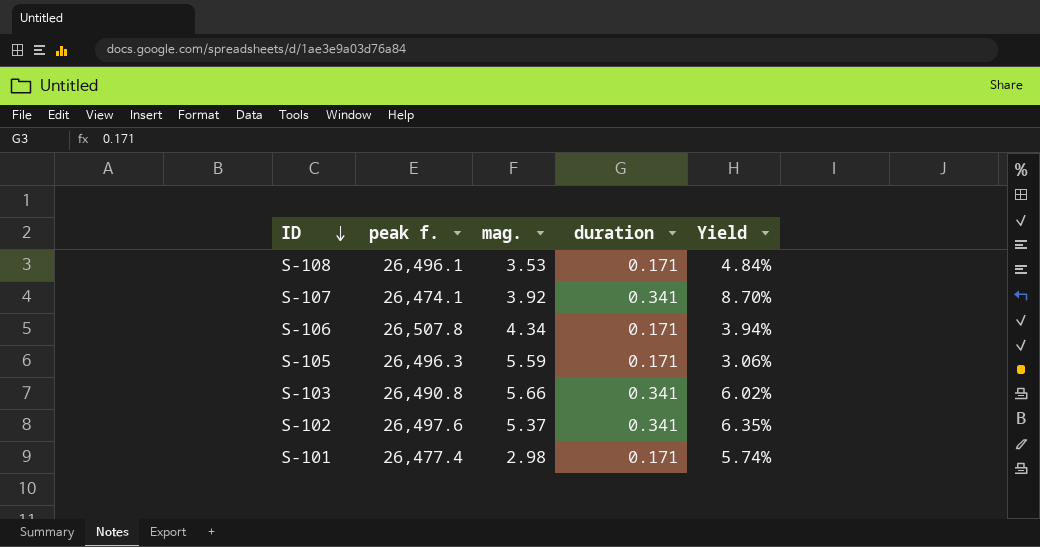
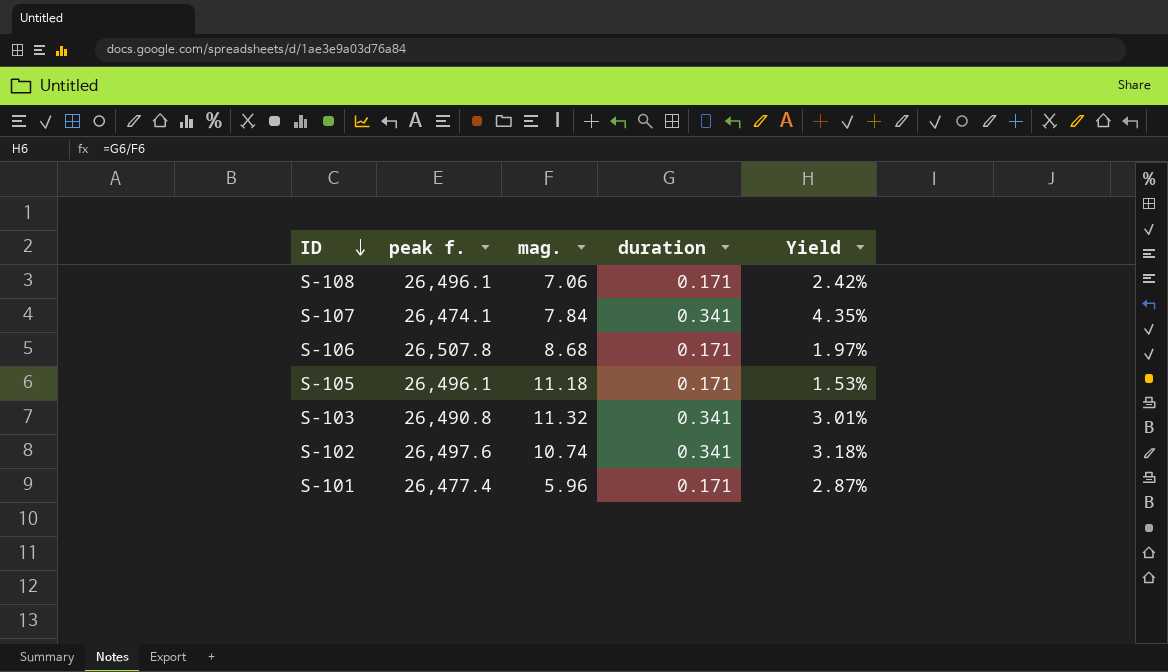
S-108 | mag.: 3.53 -> 7.06
S-108 | Yield: 4.84% -> 2.42%
S-107 | mag.: 3.92 -> 7.84
S-107 | Yield: 8.70% -> 4.35%
S-106 | mag.: 4.34 -> 8.68
S-106 | Yield: 3.94% -> 1.97%
S-105 | peak f.: 26,496.3 -> 26,496.1
S-105 | mag.: 5.59 -> 11.18
S-105 | Yield: 3.06% -> 1.53%
S-103 | mag.: 5.66 -> 11.32
S-103 | Yield: 6.02% -> 3.01%
S-102 | mag.: 5.37 -> 10.74
S-102 | Yield: 6.35% -> 3.18%
S-101 | mag.: 2.98 -> 5.96
S-101 | Yield: 5.74% -> 2.87%

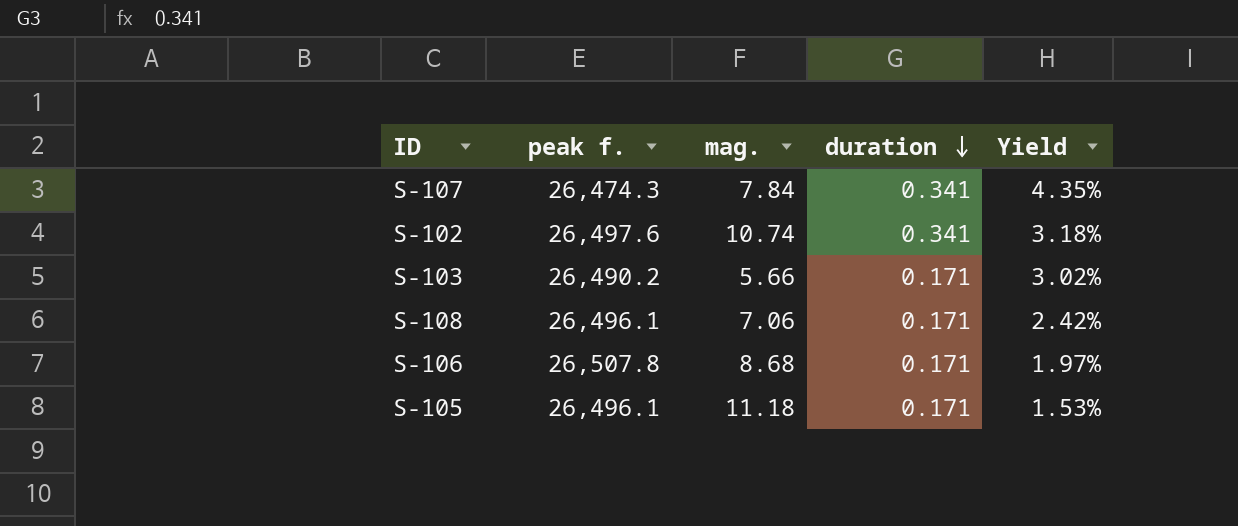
row order: ID descending -> duration descending
row S-101: 26,477.4 | 5.96 | 0.171 | 2.87% -> none
S-107 | peak f.: 26,474.1 -> 26,474.3
S-103 | peak f.: 26,490.8 -> 26,490.2
S-103 | mag.: 11.32 -> 5.66
S-103 | duration: 0.341 -> 0.171
S-103 | Yield: 3.01% -> 3.02%

